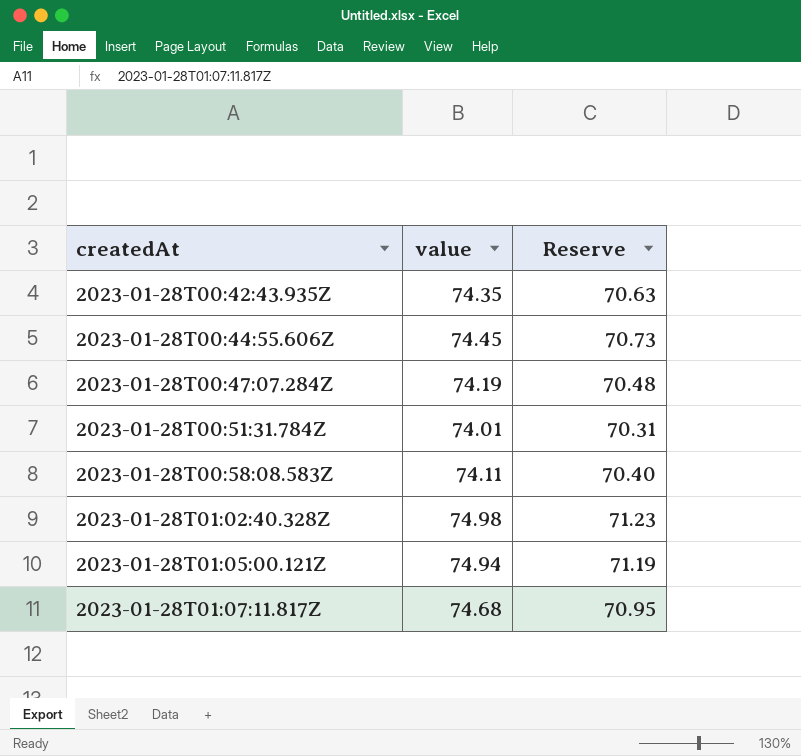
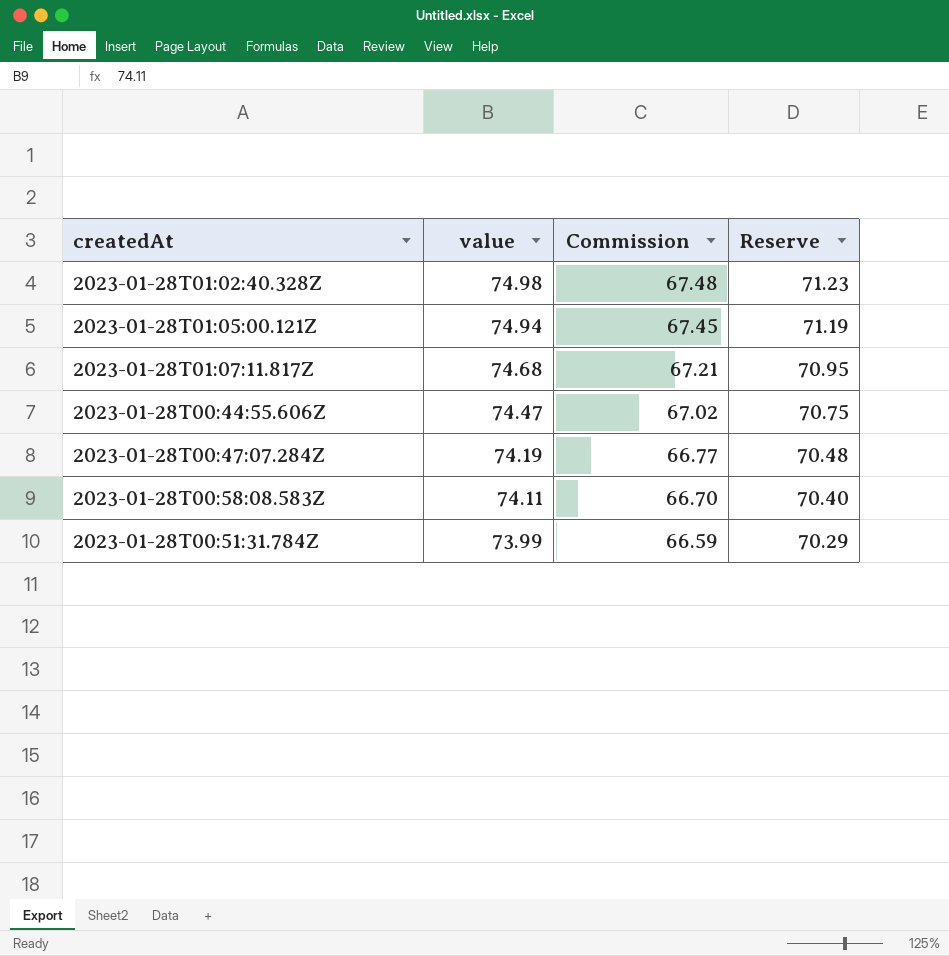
row order: createdAt ascending -> value descending
column Commission | formula: none -> [value] * 0.9
row 2023-01-28T00:42:43.935Z: 74.35 | 70.63 -> none
2023-01-28T00:44:55.606Z | value: 74.45 -> 74.47
2023-01-28T00:44:55.606Z | Reserve: 70.73 -> 70.75
2023-01-28T00:51:31.784Z | value: 74.01 -> 73.99
2023-01-28T00:51:31.784Z | Reserve: 70.31 -> 70.29

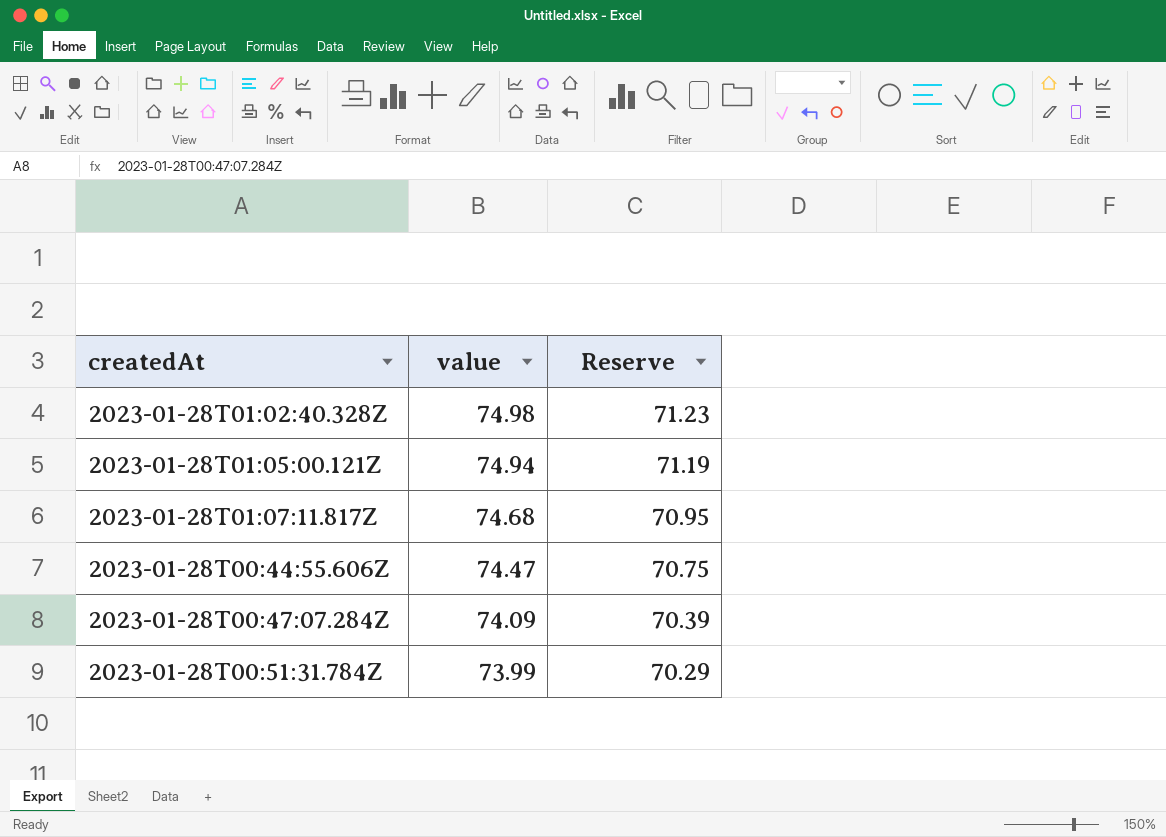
column Commission | formula: [value] * 0.9 -> none
row 2023-01-28T00:58:08.583Z: 74.11 | 66.70 | 70.40 -> none
2023-01-28T00:47:07.284Z | value: 74.19 -> 74.09
2023-01-28T00:47:07.284Z | Reserve: 70.48 -> 70.39

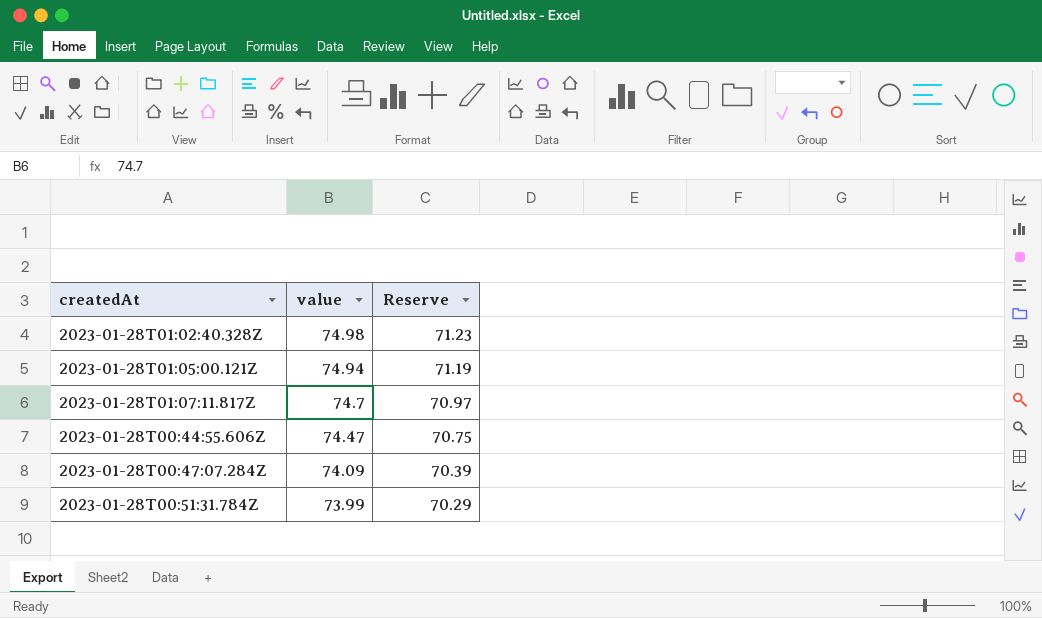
2023-01-28T01:07:11.817Z | value: 74.68 -> 74.7
2023-01-28T01:07:11.817Z | Reserve: 70.95 -> 70.97

